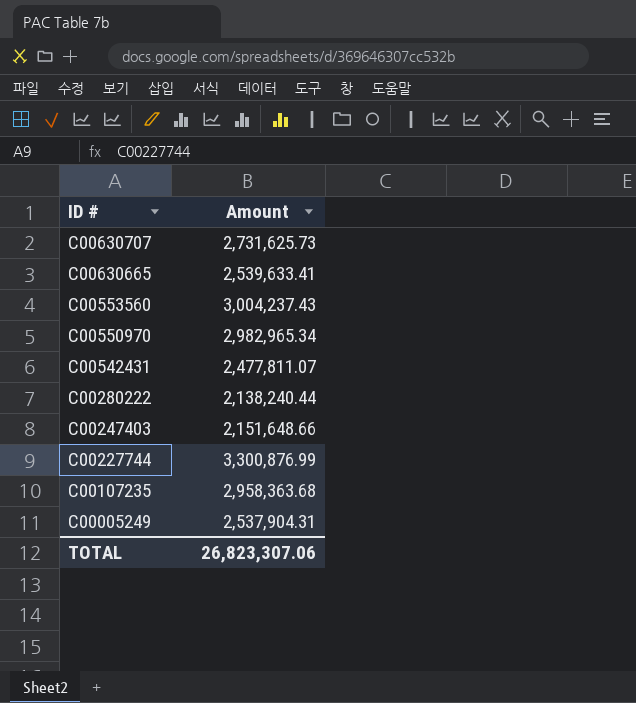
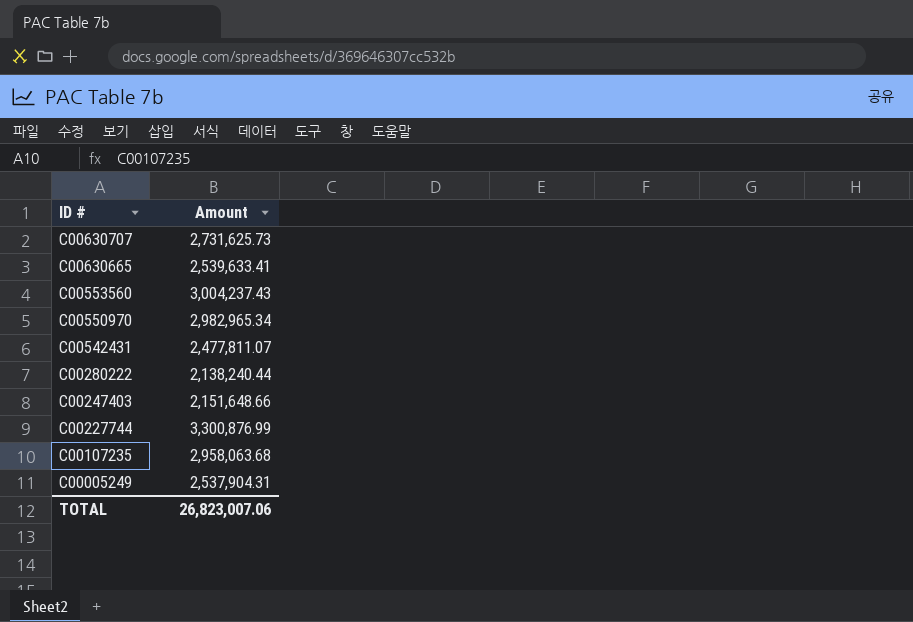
C00107235 | Amount: 2,958,363.68 -> 2,958,063.68
TOTAL | Amount: 26,823,307.06 -> 26,823,007.06

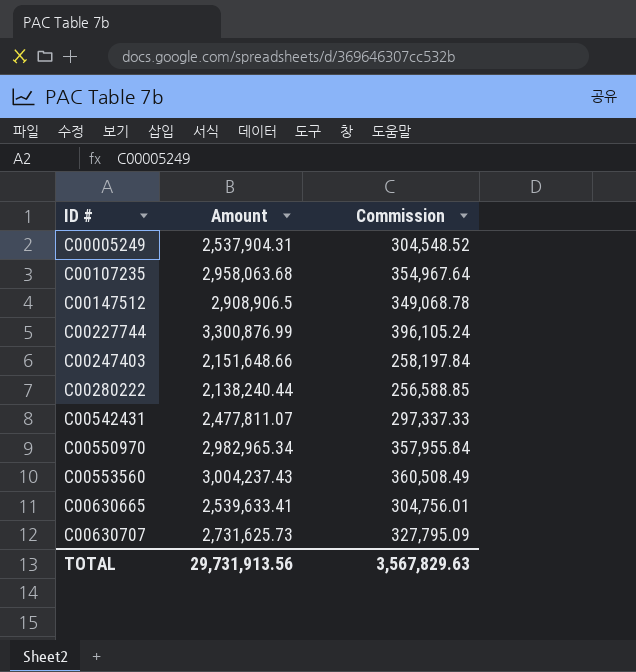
row order: ID # descending -> ID # ascending
column Commission | formula: none -> [Amount] * 0.12
row C00147512: none -> 2,908,906.5 | 349,068.78
TOTAL | Amount: 26,823,007.06 -> 29,731,913.56

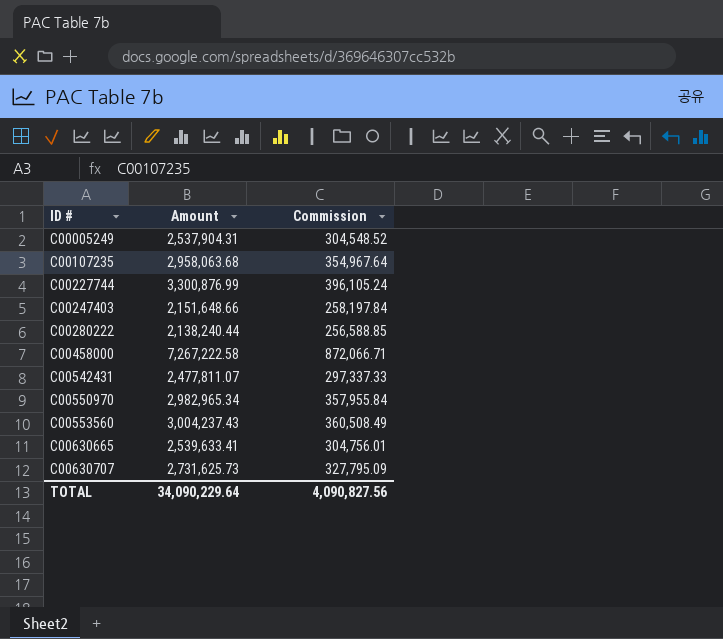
row C00147512: 2,908,906.5 | 349,068.78 -> none
row C00458000: none -> 7,267,222.58 | 872,066.71
TOTAL | Amount: 29,731,913.56 -> 34,090,229.64
TOTAL | Commission: 3,567,829.63 -> 4,090,827.56

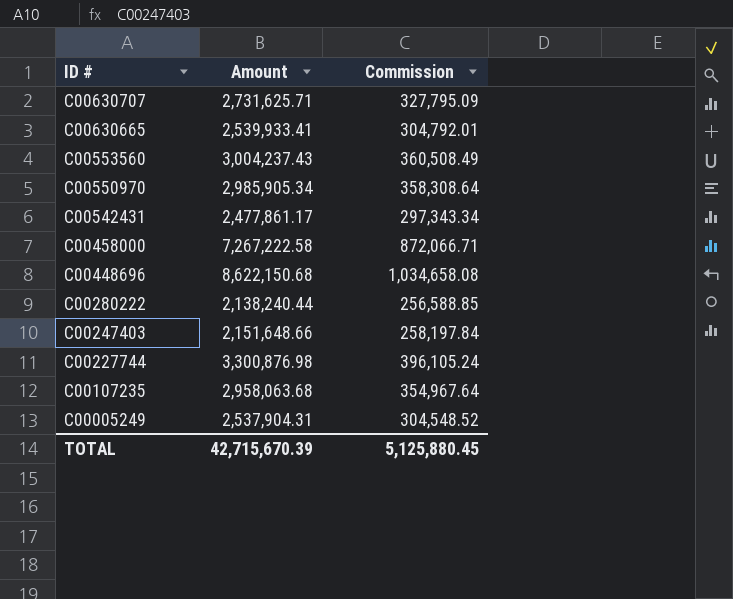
row order: ID # ascending -> ID # descending
C00630707 | Amount: 2,731,625.73 -> 2,731,625.71
C00630665 | Amount: 2,539,633.41 -> 2,539,933.41
C00630665 | Commission: 304,756.01 -> 304,792.01
C00550970 | Amount: 2,982,965.34 -> 2,985,905.34
C00550970 | Commission: 357,955.84 -> 358,308.64
C00542431 | Amount: 2,477,811.07 -> 2,477,861.17
C00542431 | Commission: 297,337.33 -> 297,343.34
row C00448696: none -> 8,622,150.68 | 1,034,658.08
C00227744 | Amount: 3,300,876.99 -> 3,300,876.98
TOTAL | Amount: 34,090,229.64 -> 42,715,670.39
TOTAL | Commission: 4,090,827.56 -> 5,125,880.45

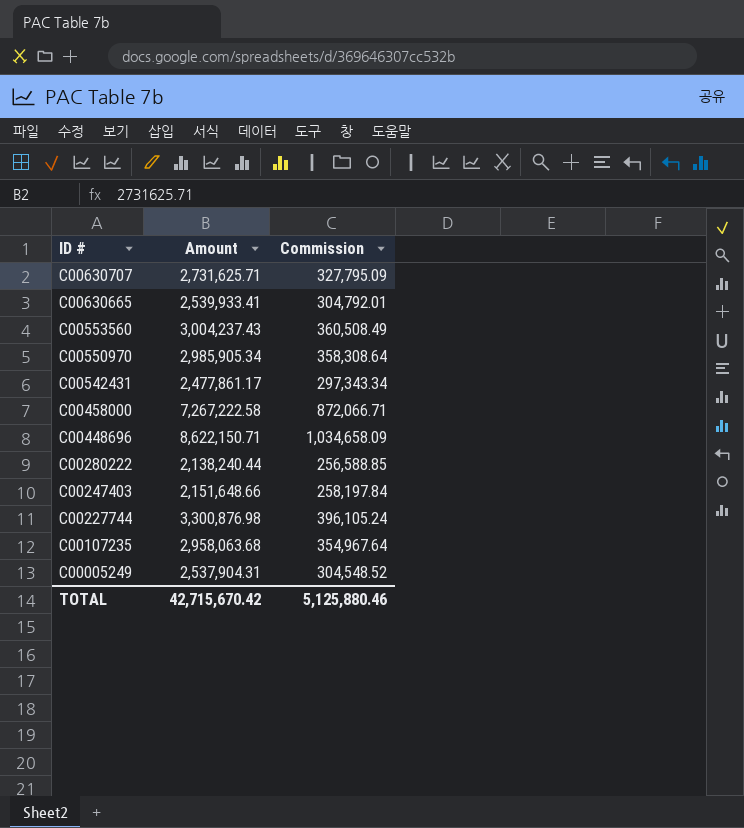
C00448696 | Amount: 8,622,150.68 -> 8,622,150.71
C00448696 | Commission: 1,034,658.08 -> 1,034,658.09
TOTAL | Amount: 42,715,670.39 -> 42,715,670.42
TOTAL | Commission: 5,125,880.45 -> 5,125,880.46

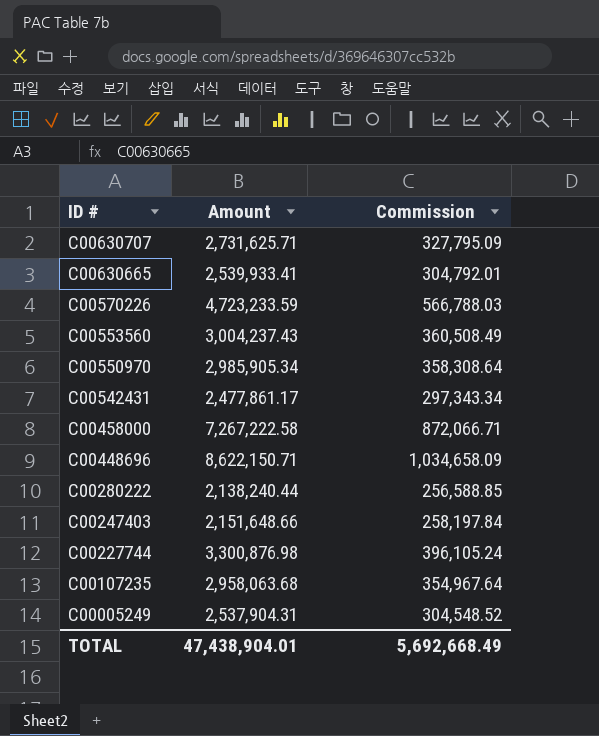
row C00570226: none -> 4,723,233.59 | 566,788.03
TOTAL | Amount: 42,715,670.42 -> 47,438,904.01
TOTAL | Commission: 5,125,880.46 -> 5,692,668.49

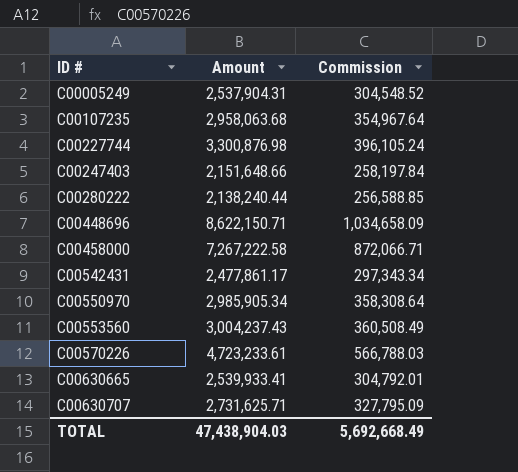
row order: ID # descending -> ID # ascending
C00570226 | Amount: 4,723,233.59 -> 4,723,233.61
TOTAL | Amount: 47,438,904.01 -> 47,438,904.03

